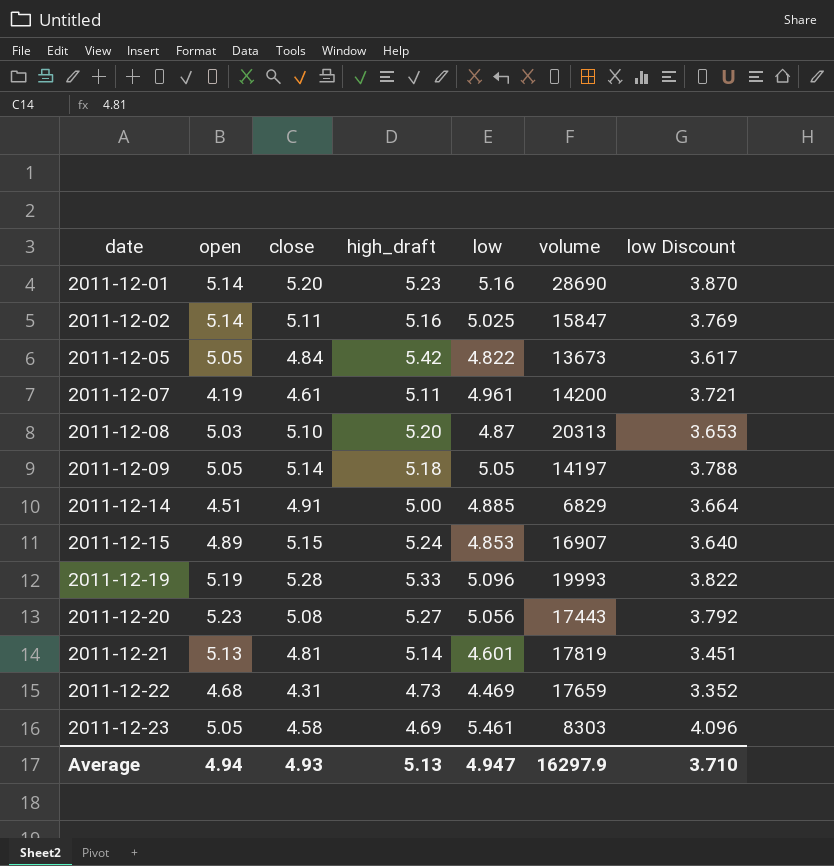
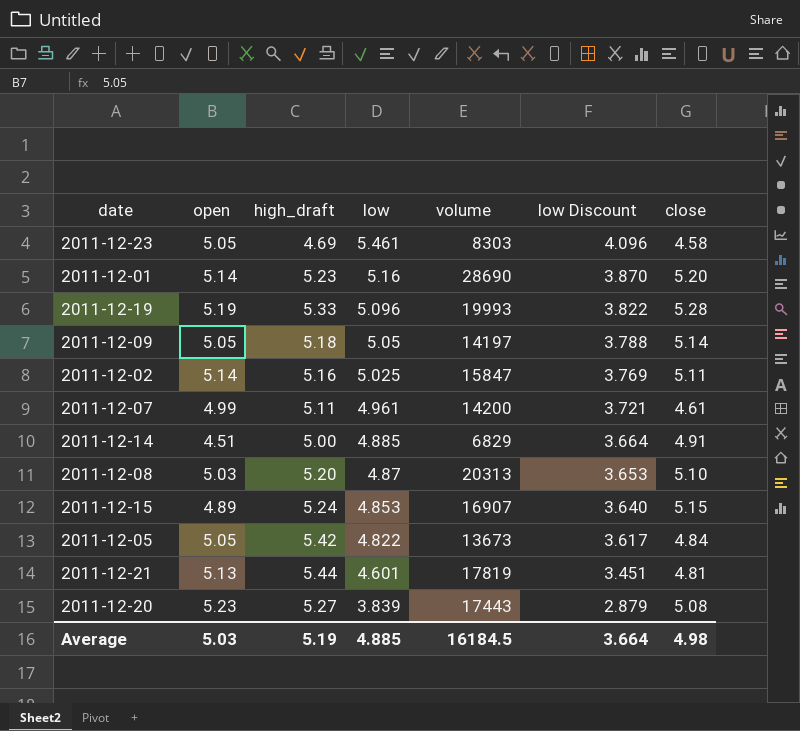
row order: date ascending -> low descending
column close | position: 3 -> 7
row 2011-12-22: 4.68 | 4.31 | 4.73 | 4.469 | 17659 | 3.352 -> none
2011-12-07 | open: 4.19 -> 4.99
2011-12-21 | high_draft: 5.14 -> 5.44
2011-12-20 | low: 5.056 -> 3.839
2011-12-20 | low Discount: 3.792 -> 2.879
Average | open: 4.94 -> 5.03
Average | high_draft: 5.13 -> 5.19
Average | low: 4.947 -> 4.885
Average | volume: 16297.9 -> 16184.5
Average | low Discount: 3.710 -> 3.664
Average | close: 4.93 -> 4.98

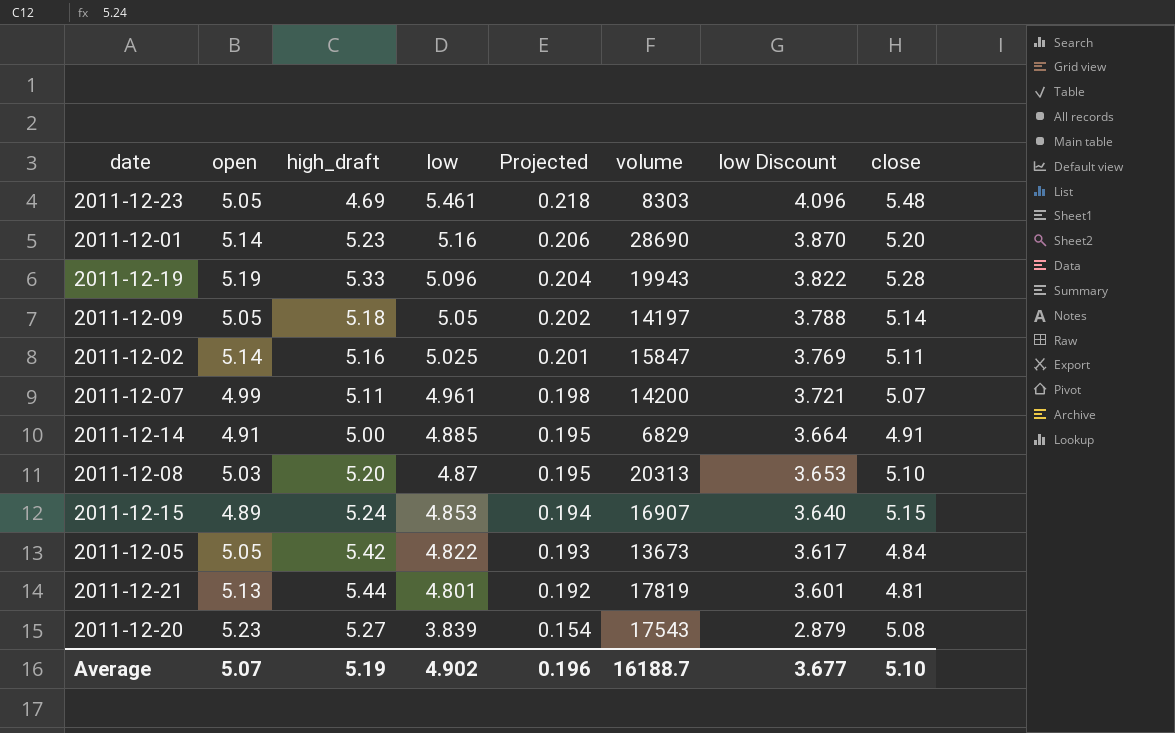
column Projected | formula: none -> [low] * 0.04
2011-12-23 | close: 4.58 -> 5.48
2011-12-19 | volume: 19993 -> 19943
2011-12-07 | close: 4.61 -> 5.07
2011-12-14 | open: 4.51 -> 4.91
2011-12-21 | low: 4.601 -> 4.801
2011-12-21 | low Discount: 3.451 -> 3.601
2011-12-20 | volume: 17443 -> 17543
Average | open: 5.03 -> 5.07
Average | low: 4.885 -> 4.902
Average | volume: 16184.5 -> 16188.7
Average | low Discount: 3.664 -> 3.677
Average | close: 4.98 -> 5.10

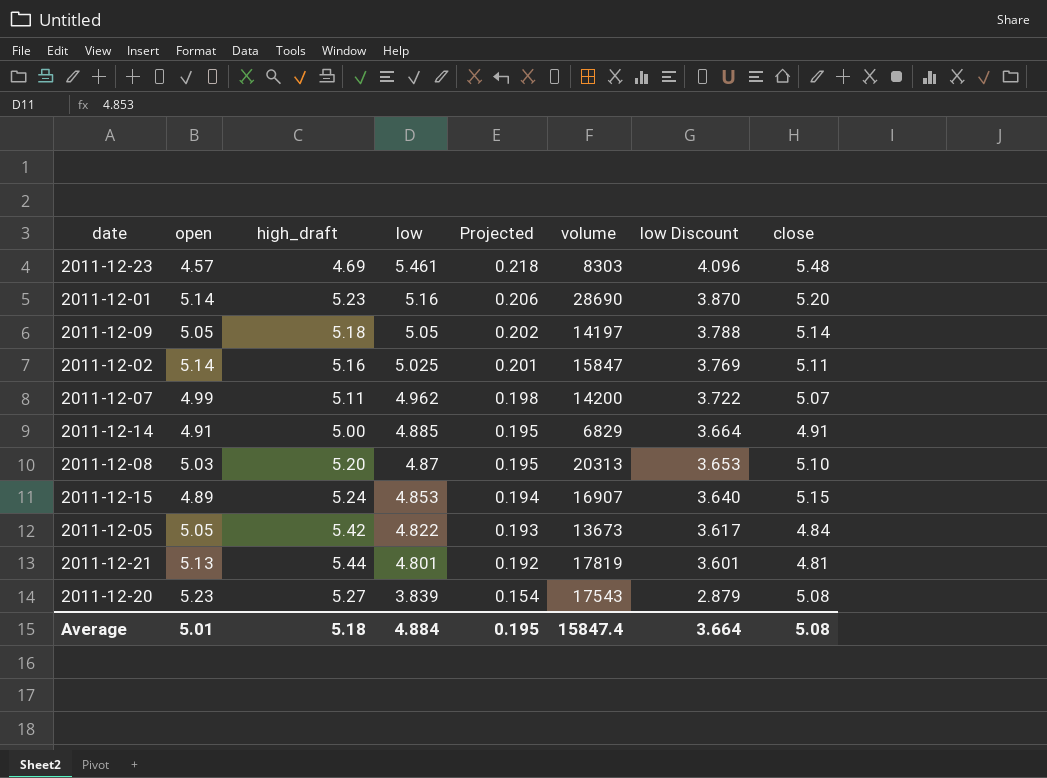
row 2011-12-19: 5.19 | 5.33 | 5.096 | 0.204 | 19943 | 3.822 | 5.28 -> none
2011-12-23 | open: 5.05 -> 4.57
2011-12-07 | low: 4.961 -> 4.962
2011-12-07 | low Discount: 3.721 -> 3.722
Average | open: 5.07 -> 5.01
Average | high_draft: 5.19 -> 5.18
Average | low: 4.902 -> 4.884
Average | Projected: 0.196 -> 0.195
Average | volume: 16188.7 -> 15847.4
Average | low Discount: 3.677 -> 3.664
Average | close: 5.10 -> 5.08

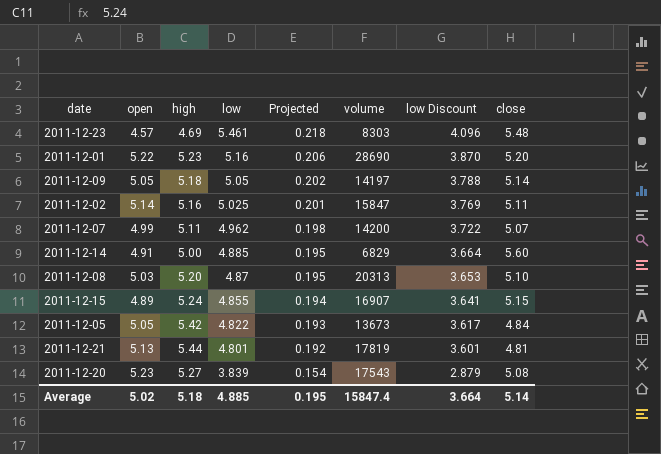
column name: high_draft -> high
2011-12-01 | open: 5.14 -> 5.22
2011-12-14 | close: 4.91 -> 5.60
2011-12-15 | low: 4.853 -> 4.855
2011-12-15 | low Discount: 3.640 -> 3.641
Average | open: 5.01 -> 5.02
Average | low: 4.884 -> 4.885
Average | close: 5.08 -> 5.14

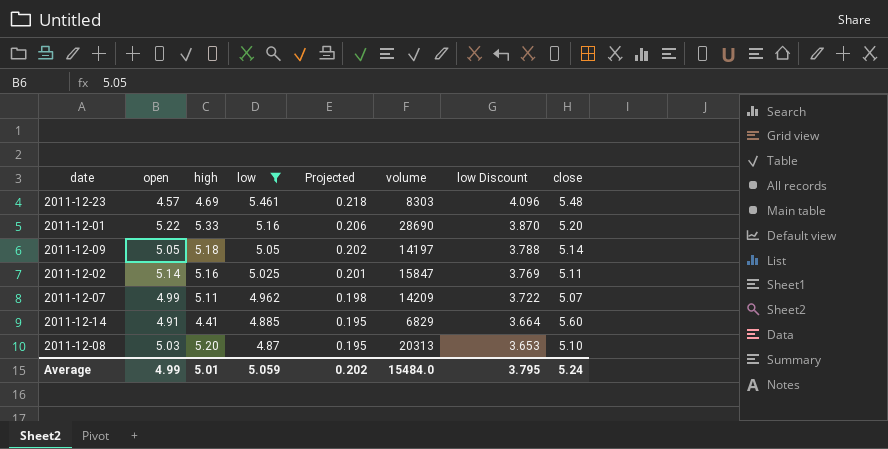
filter: none -> low >= 4.87
2011-12-01 | high: 5.23 -> 5.33
2011-12-07 | volume: 14200 -> 14209
2011-12-14 | high: 5.00 -> 4.41
Average | open: 5.02 -> 4.99
Average | high: 5.18 -> 5.01
Average | low: 4.885 -> 5.059
Average | Projected: 0.195 -> 0.202
Average | volume: 15847.4 -> 15484.0
Average | low Discount: 3.664 -> 3.795
Average | close: 5.14 -> 5.24

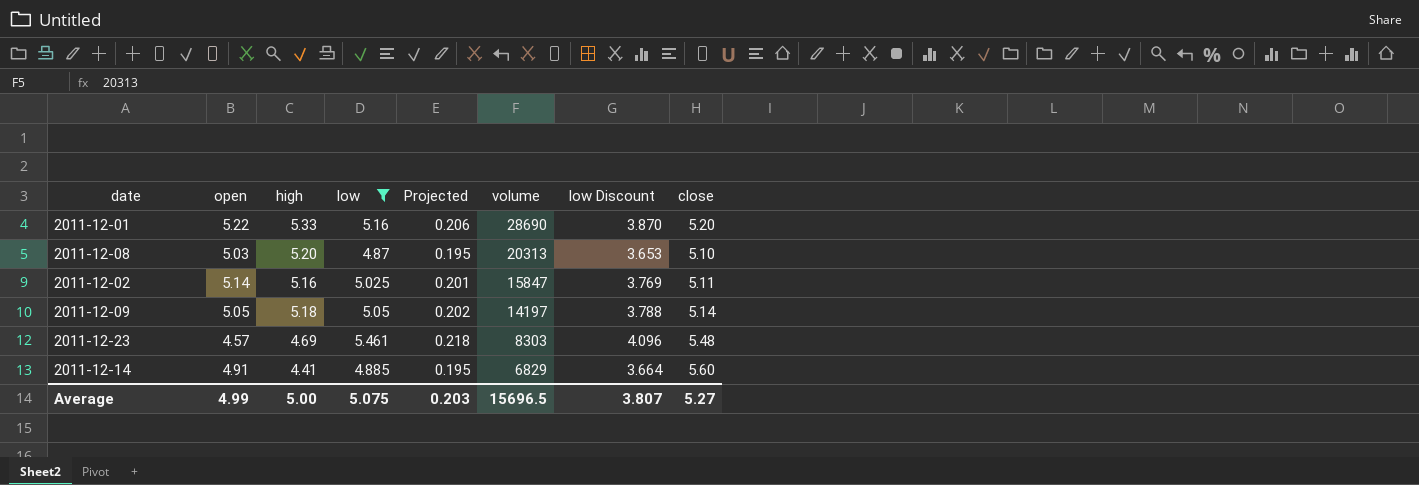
row order: low descending -> volume descending
row 2011-12-07: 4.99 | 5.11 | 4.962 | 0.198 | 14209 | 3.722 | 5.07 -> none
Average | high: 5.01 -> 5.00
Average | low: 5.059 -> 5.075
Average | Projected: 0.202 -> 0.203
Average | volume: 15484.0 -> 15696.5
Average | low Discount: 3.795 -> 3.807
Average | close: 5.24 -> 5.27

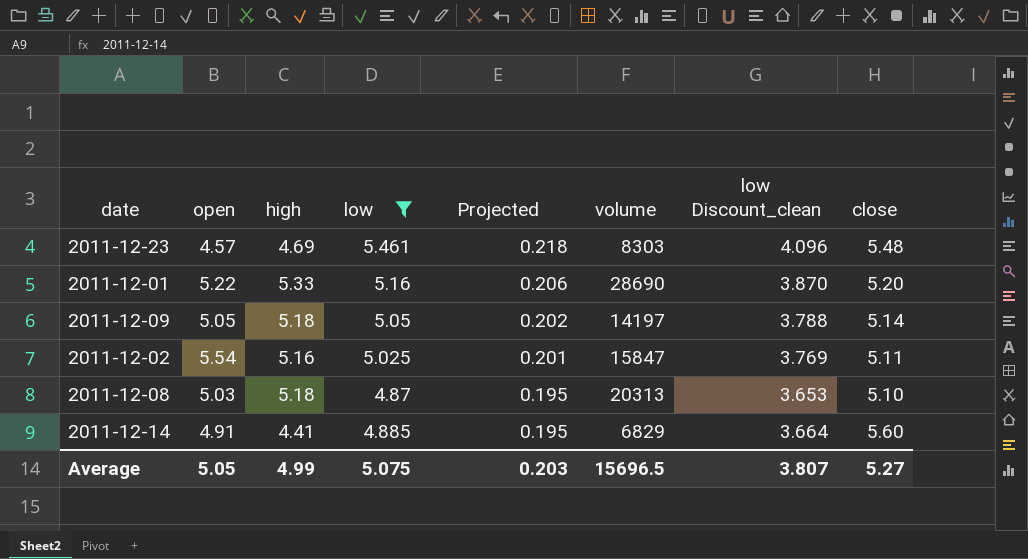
row order: volume descending -> Projected descending
column name: low Discount -> low Discount_clean
2011-12-02 | open: 5.14 -> 5.54
2011-12-08 | high: 5.20 -> 5.18
Average | open: 4.99 -> 5.05
Average | high: 5.00 -> 4.99

